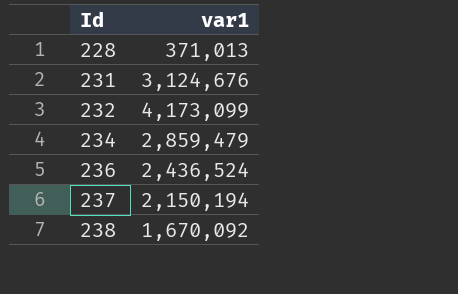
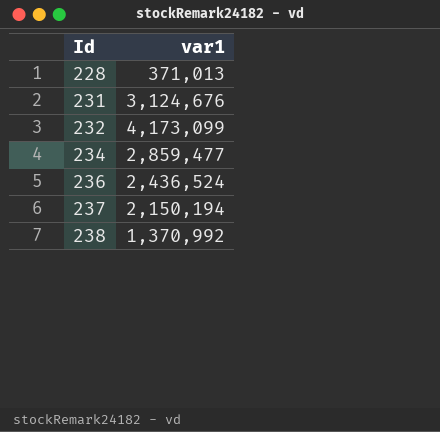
234 | var1: 2,859,479 -> 2,859,477
238 | var1: 1,670,092 -> 1,370,992

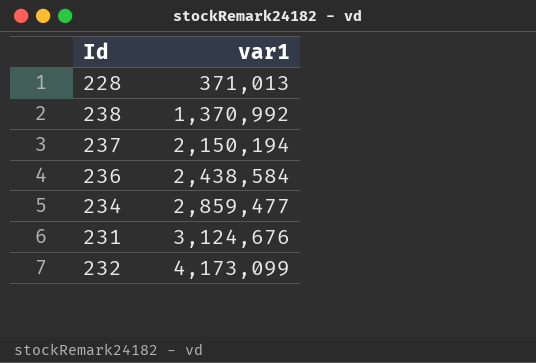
row order: Id ascending -> var1 ascending
236 | var1: 2,436,524 -> 2,438,584

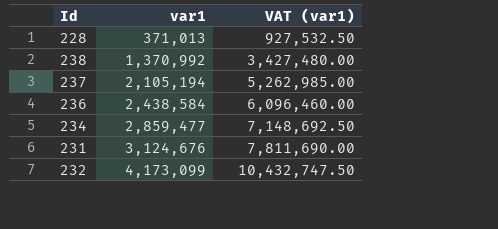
column VAT (var1) | formula: none -> [var1] * 2.5
237 | var1: 2,150,194 -> 2,105,194

